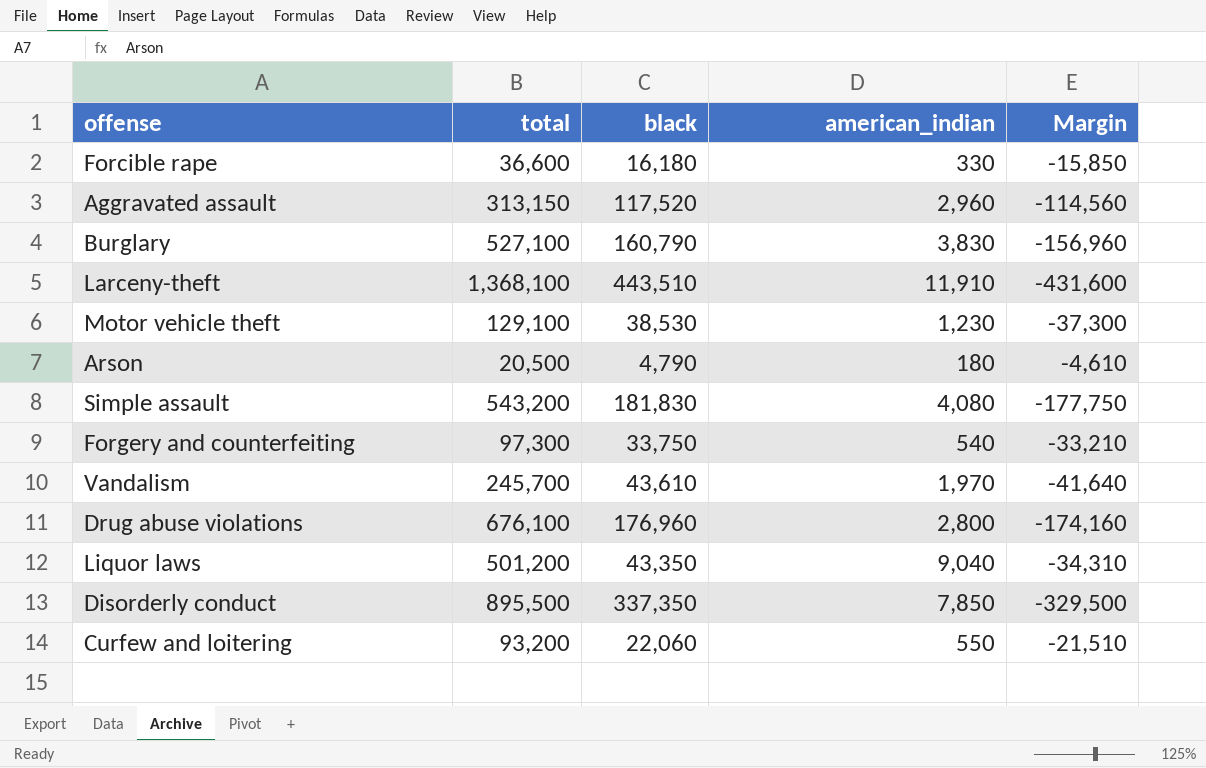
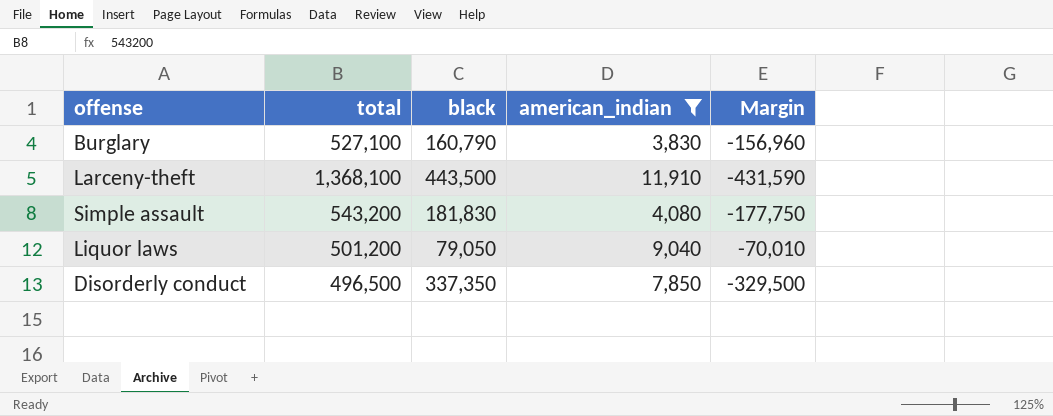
filter: none -> american_indian >= 3,830
Larceny-theft | black: 443,510 -> 443,500
Larceny-theft | Margin: -431,600 -> -431,590
Liquor laws | black: 43,350 -> 79,050
Liquor laws | Margin: -34,310 -> -70,010
Disorderly conduct | total: 895,500 -> 496,500

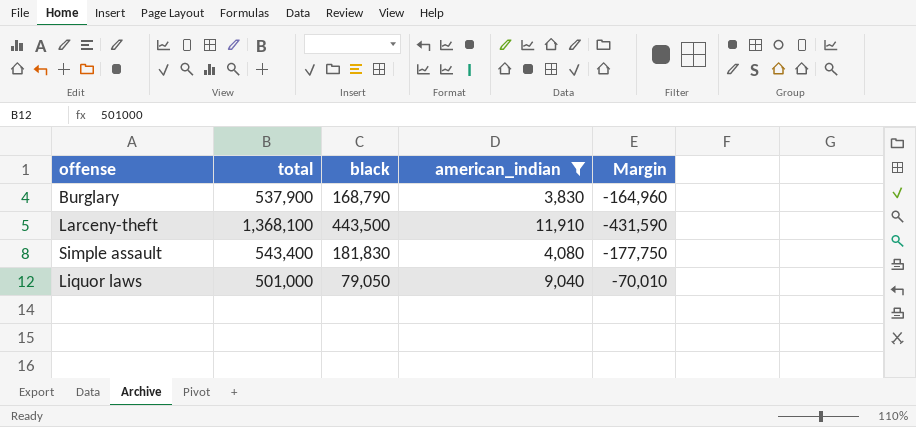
row Disorderly conduct: 496,500 | 337,350 | 7,850 | -329,500 -> none
Burglary | total: 527,100 -> 537,900
Burglary | black: 160,790 -> 168,790
Burglary | Margin: -156,960 -> -164,960
Simple assault | total: 543,200 -> 543,400
Liquor laws | total: 501,200 -> 501,000

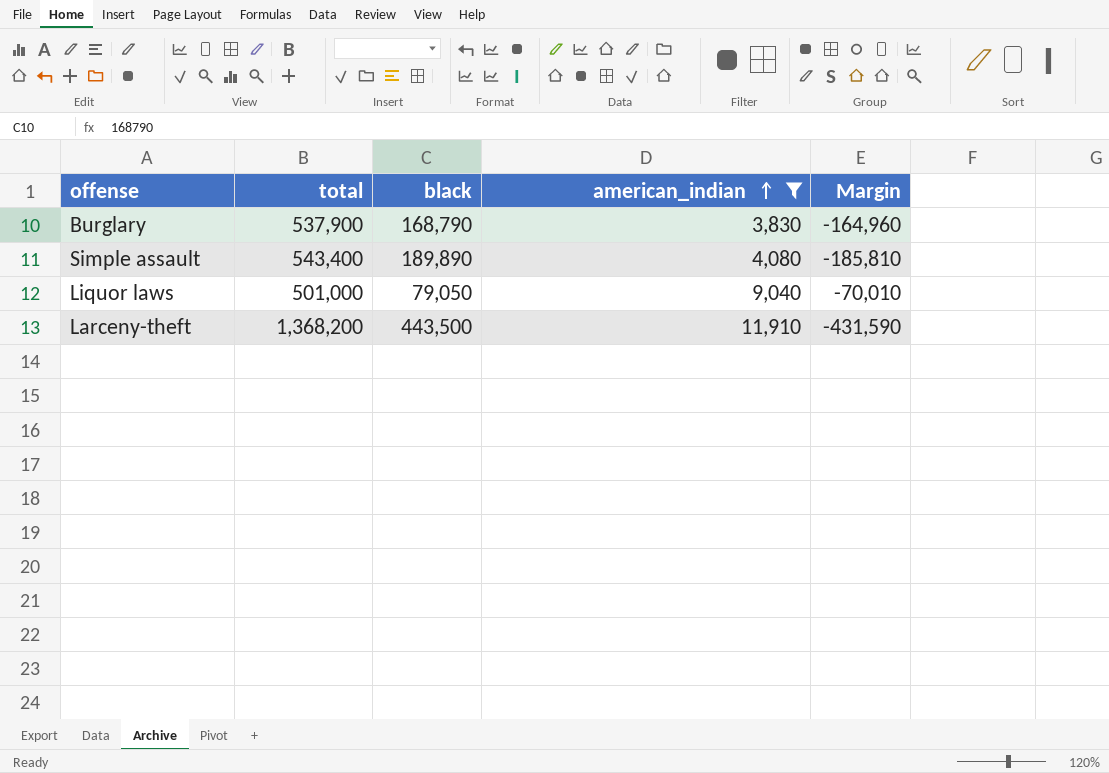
row order: none -> american_indian ascending
Simple assault | black: 181,830 -> 189,890
Simple assault | Margin: -177,750 -> -185,810
Larceny-theft | total: 1,368,100 -> 1,368,200

